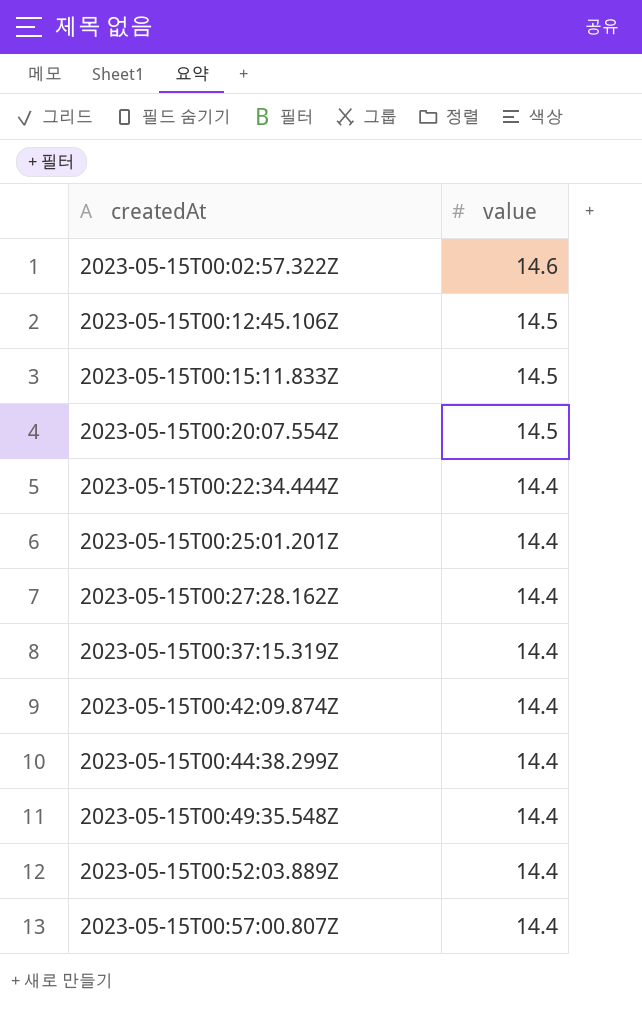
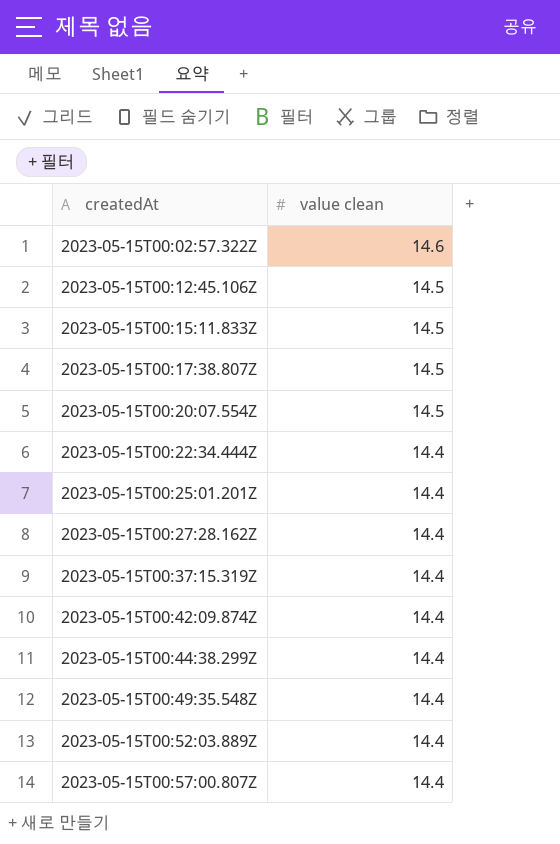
column name: value -> value clean
row 2023-05-15T00:17:38.807Z: none -> 14.5

